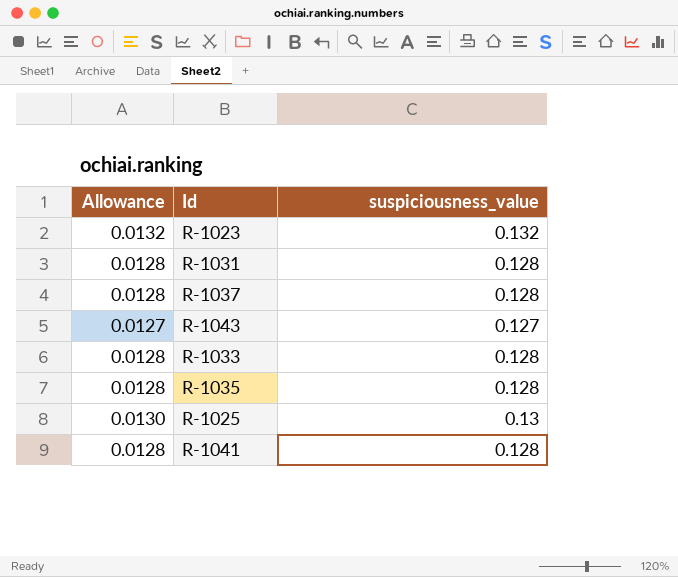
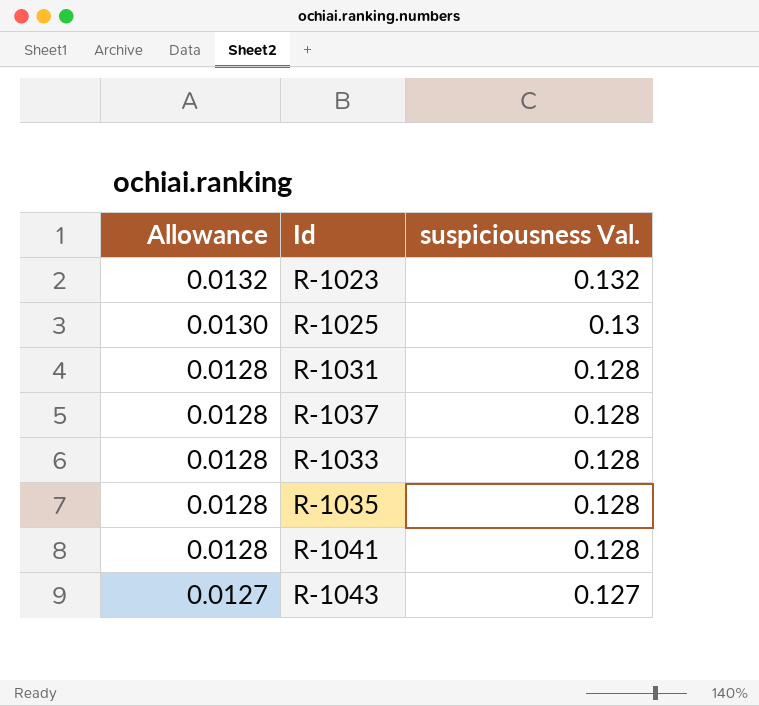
row order: none -> Allowance descending
column name: suspiciousness_value -> suspiciousness Val.

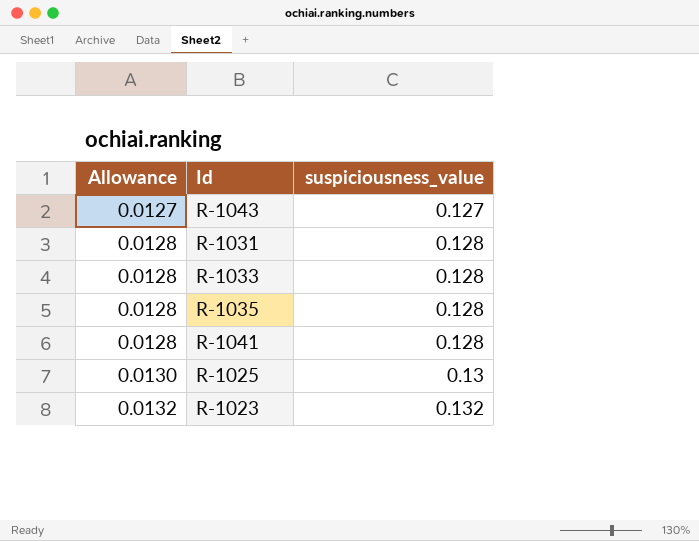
row order: Allowance descending -> Allowance ascending
column name: suspiciousness Val. -> suspiciousness_value
row R-1037: 0.0128 | 0.128 -> none

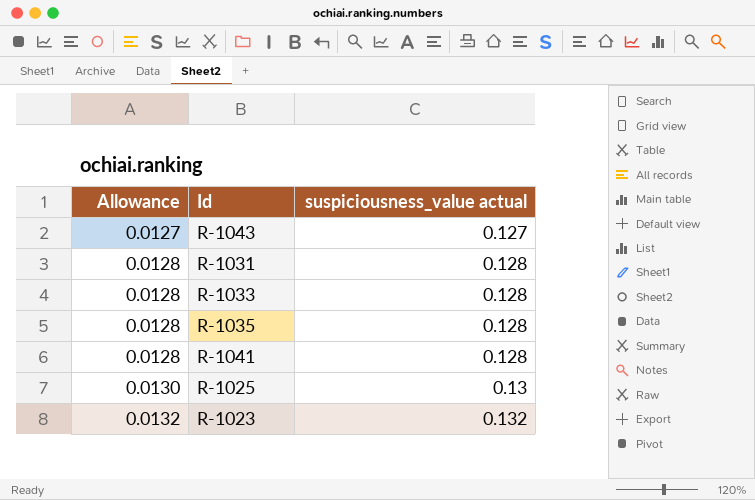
column name: suspiciousness_value -> suspiciousness_value actual

